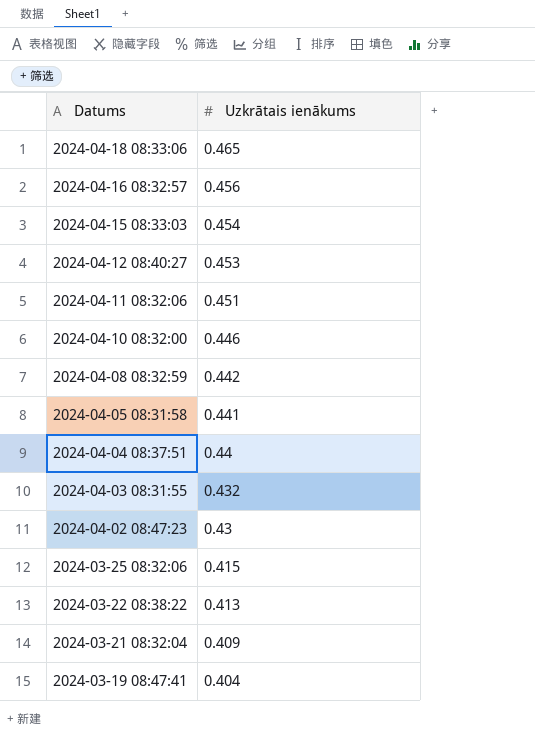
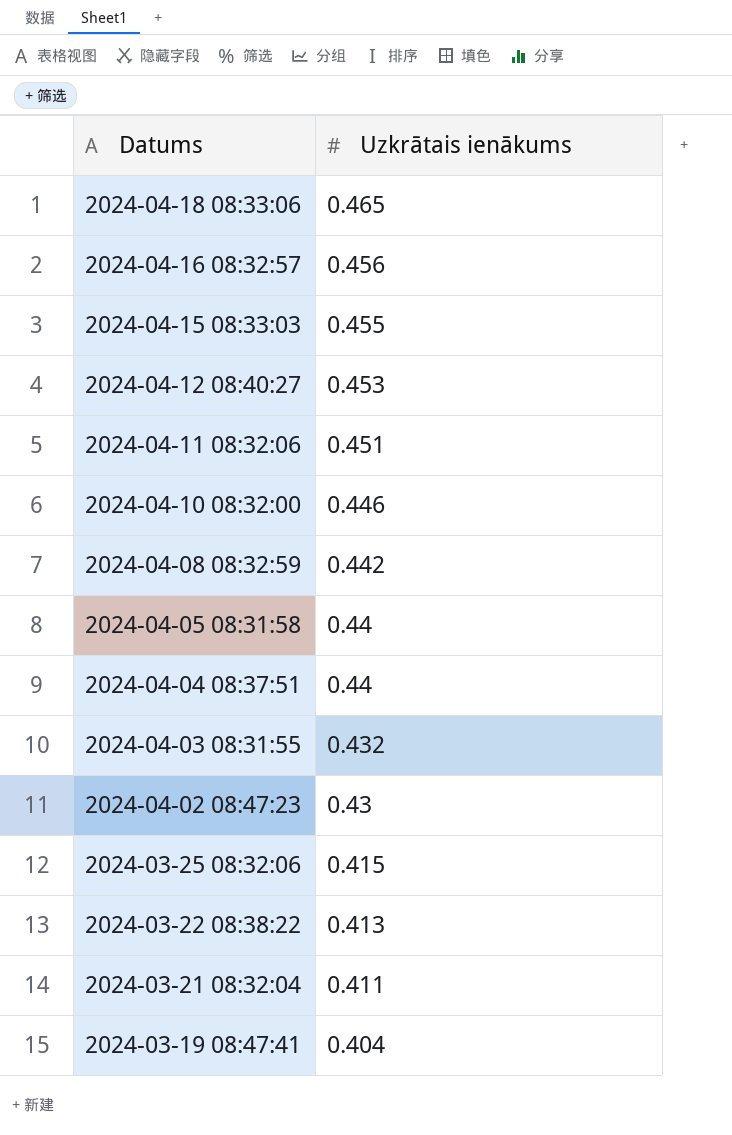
2024-04-15 08:33:03 | Uzkrātais ienākums: 0.454 -> 0.455
2024-04-05 08:31:58 | Uzkrātais ienākums: 0.441 -> 0.44
2024-03-21 08:32:04 | Uzkrātais ienākums: 0.409 -> 0.411

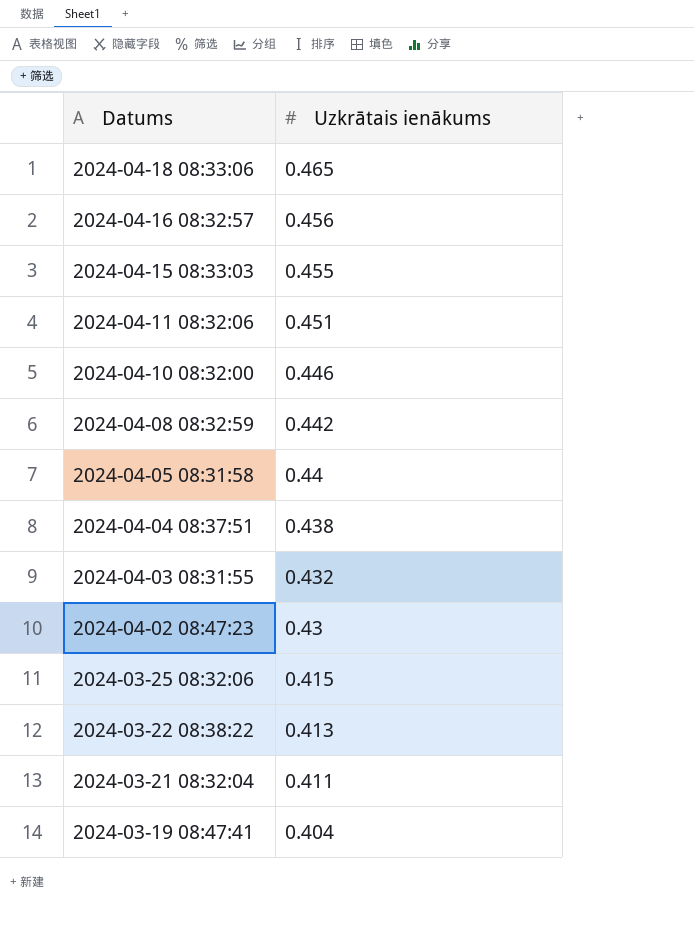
row 2024-04-12 08:40:27: 0.453 -> none
2024-04-04 08:37:51 | Uzkrātais ienākums: 0.44 -> 0.438

